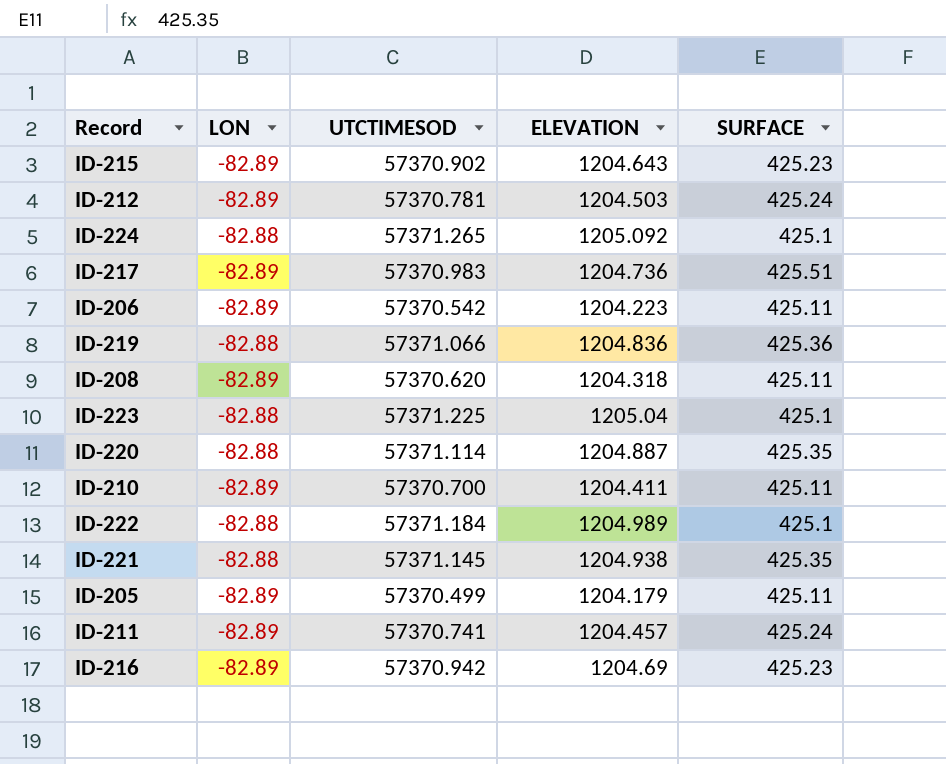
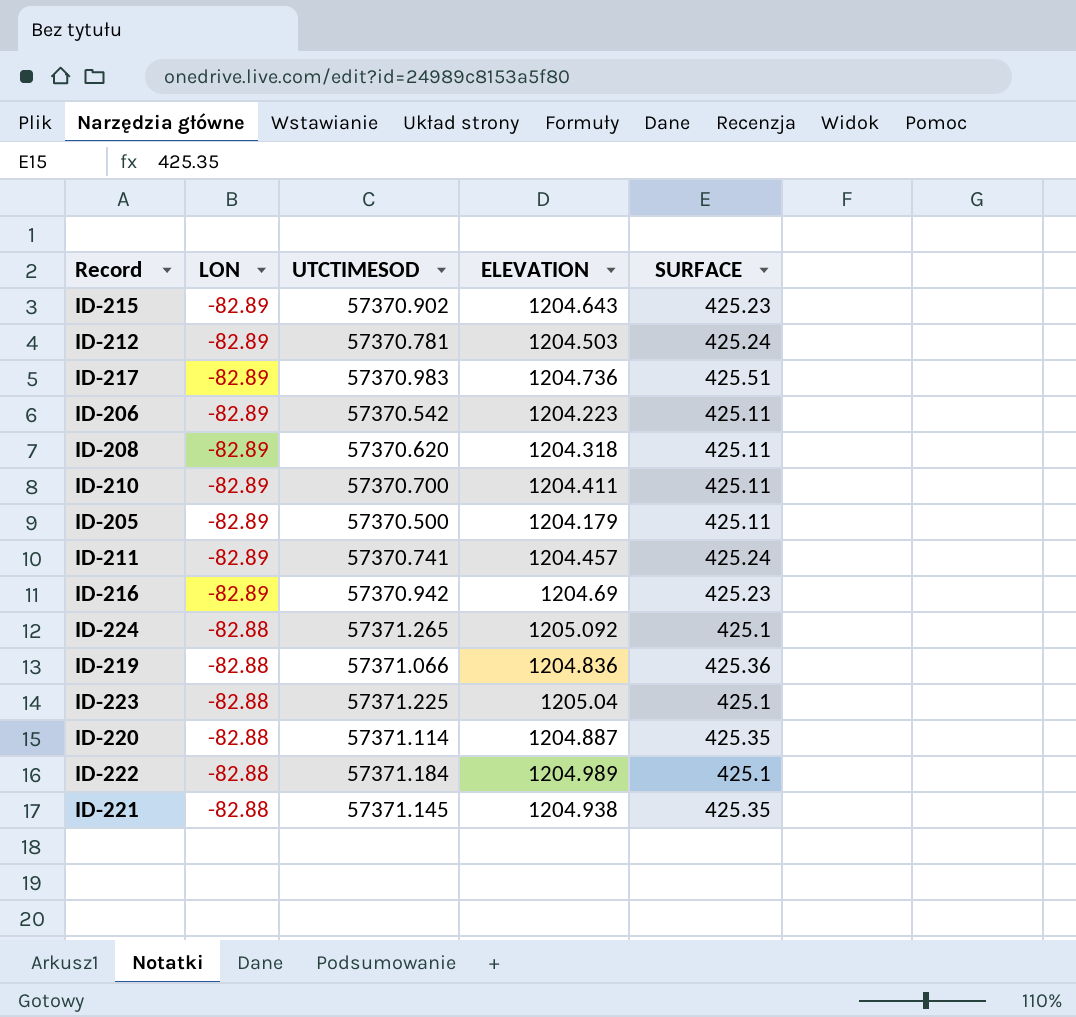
row order: none -> LON ascending
ID-205 | UTCTIMESOD: 57370.499 -> 57370.500

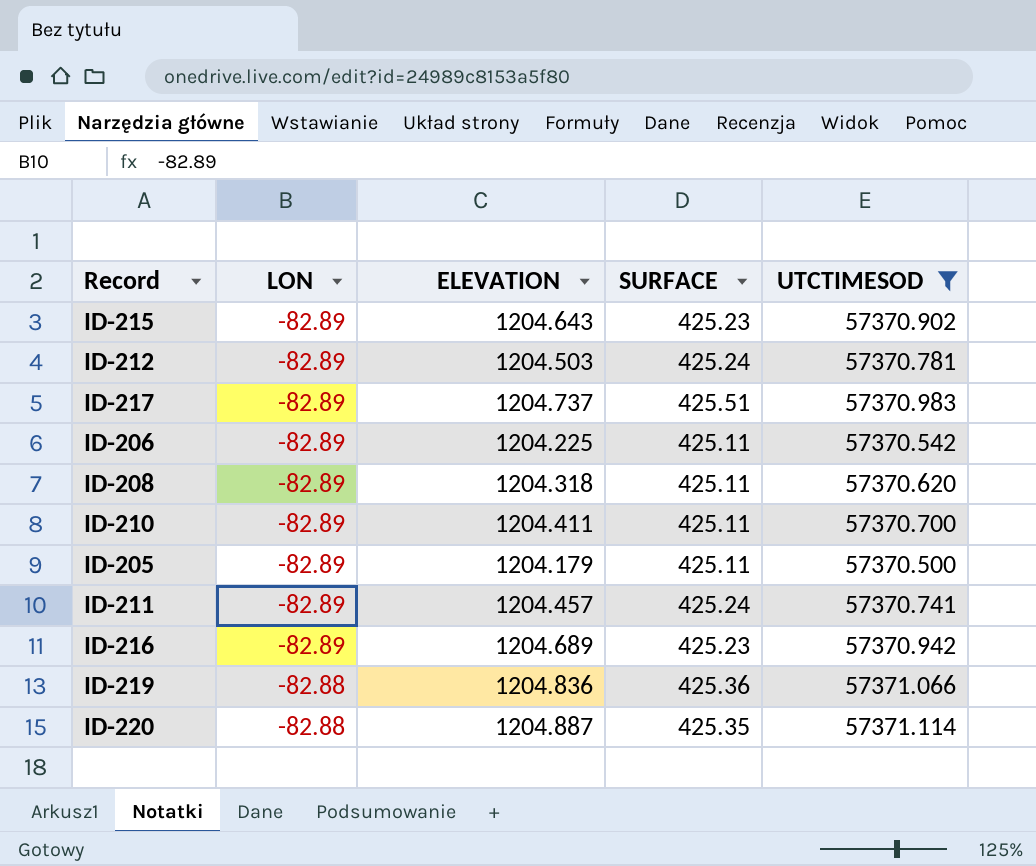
filter: none -> UTCTIMESOD <= 57371.114
column UTCTIMESOD | position: 3 -> 5
ID-217 | ELEVATION: 1204.736 -> 1204.737
ID-206 | ELEVATION: 1204.223 -> 1204.225
ID-216 | ELEVATION: 1204.69 -> 1204.689

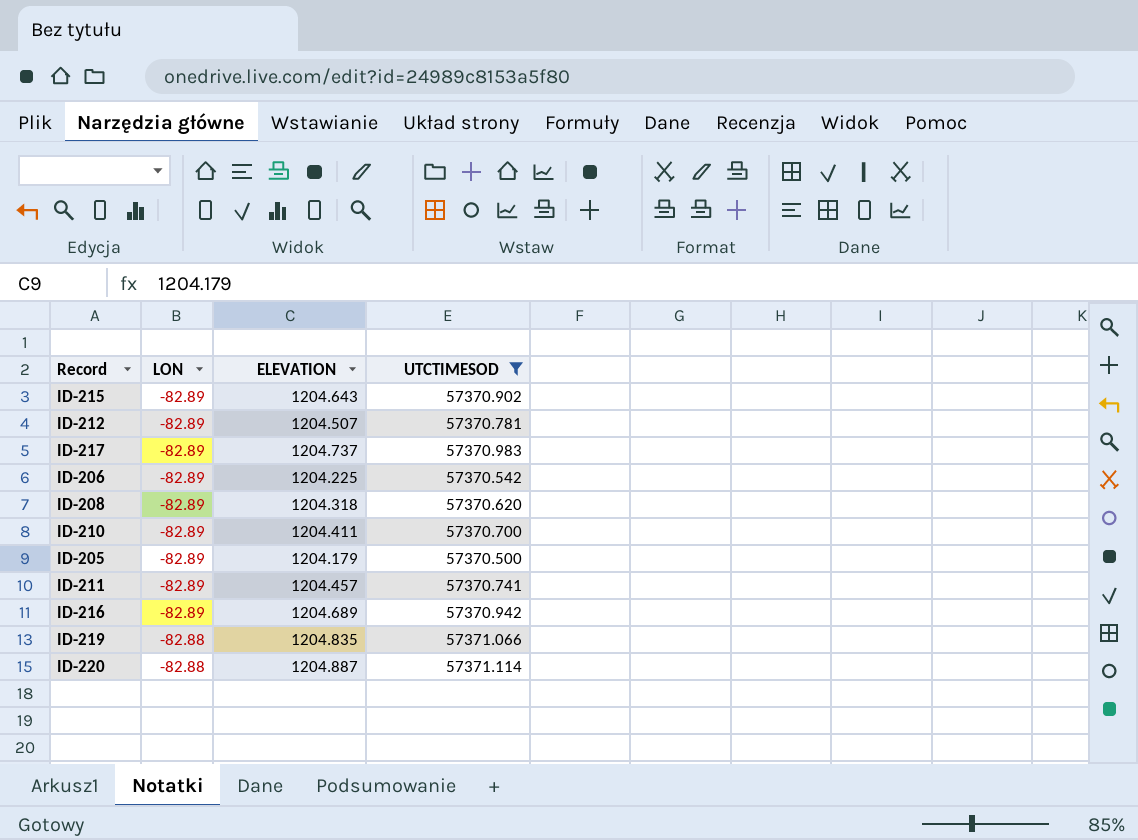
column SURFACE | position: 4 -> none
ID-212 | ELEVATION: 1204.503 -> 1204.507
ID-219 | ELEVATION: 1204.836 -> 1204.835

